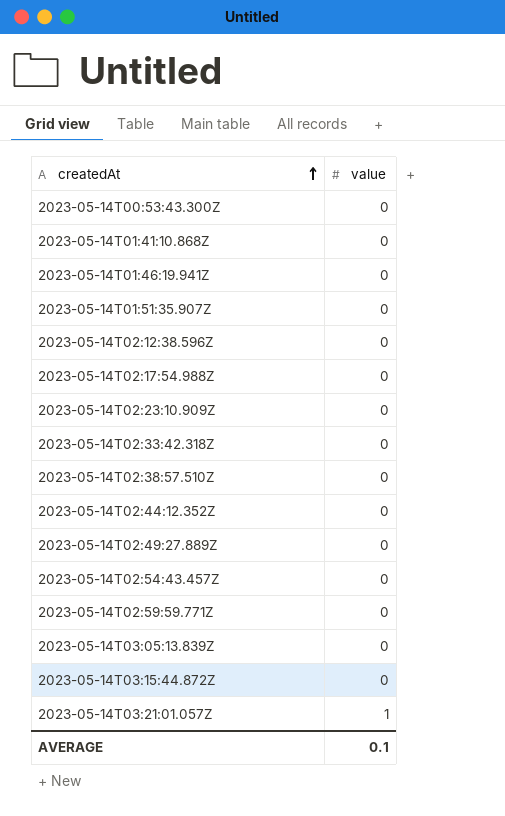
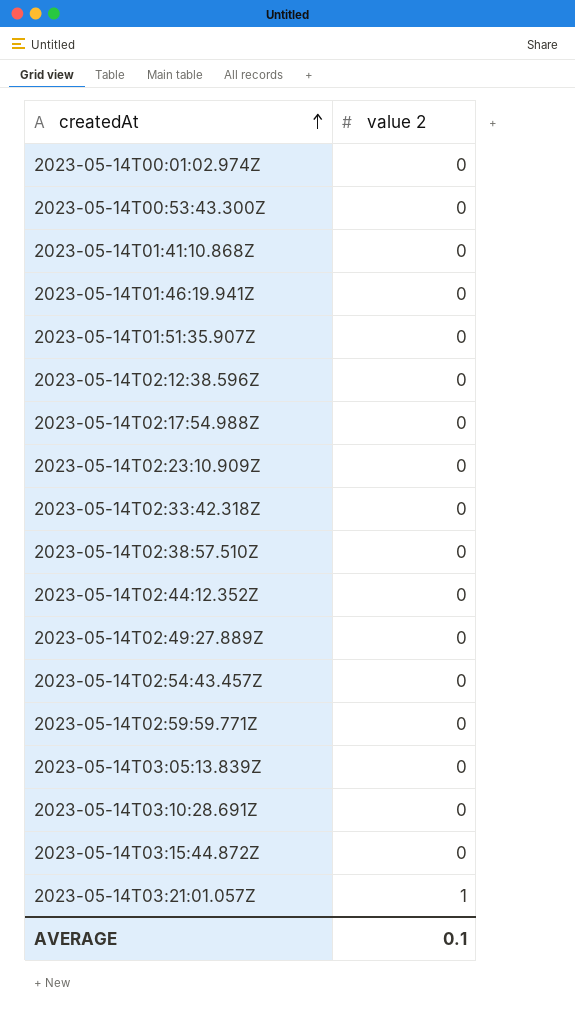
column name: value -> value 2
row 2023-05-14T00:01:02.974Z: none -> 0
row 2023-05-14T03:10:28.691Z: none -> 0

